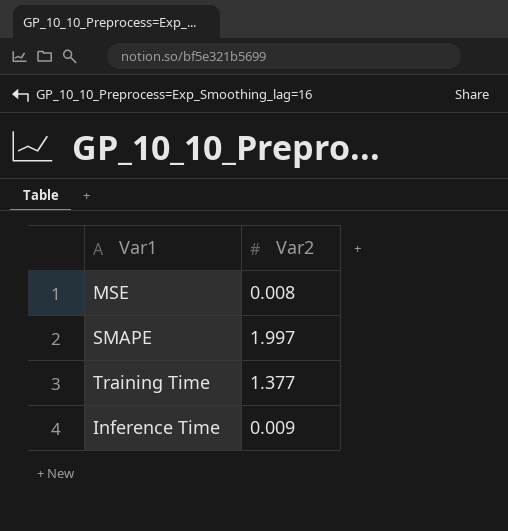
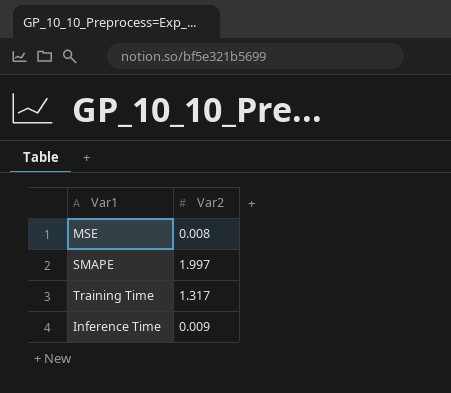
Training Time | Var2: 1.377 -> 1.317

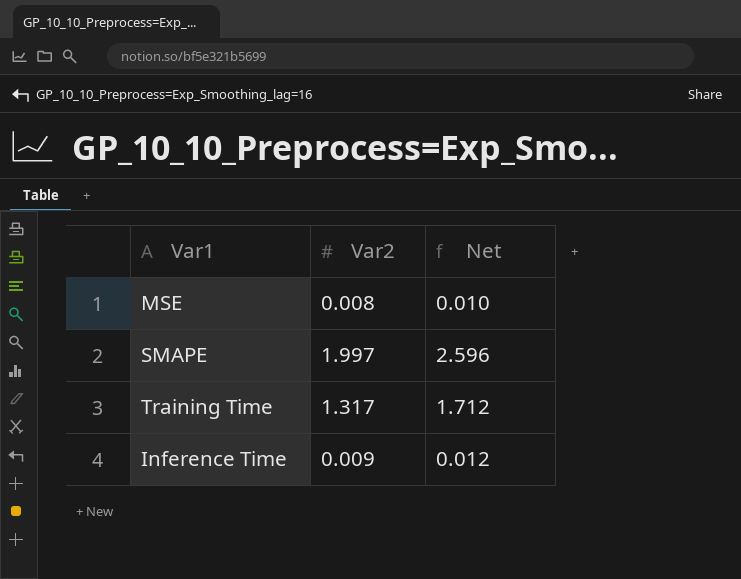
column Net | formula: none -> [Var2] * 1.3

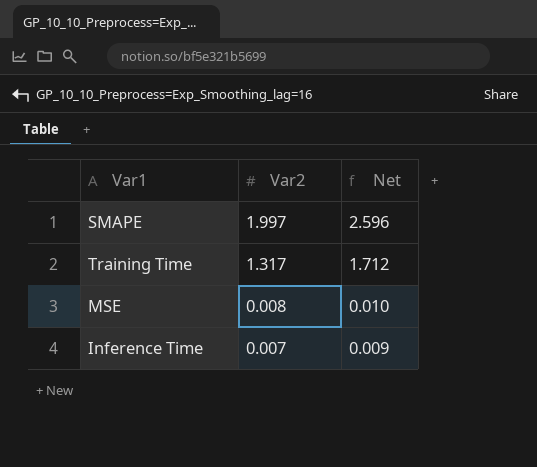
row order: none -> Var2 descending
Inference Time | Var2: 0.009 -> 0.007
Inference Time | Net: 0.012 -> 0.009

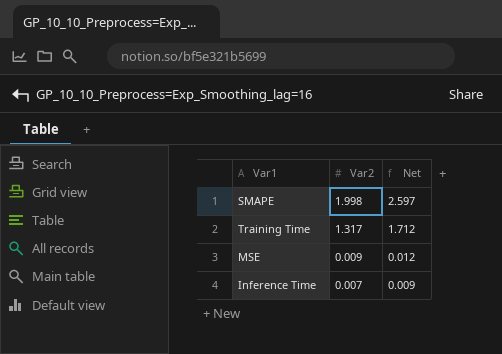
SMAPE | Var2: 1.997 -> 1.998
SMAPE | Net: 2.596 -> 2.597
MSE | Var2: 0.008 -> 0.009
MSE | Net: 0.010 -> 0.012

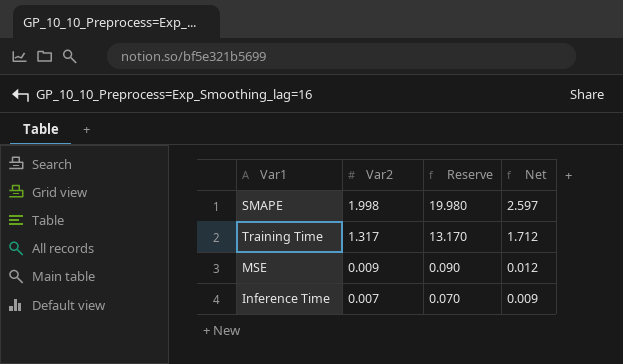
column Reserve | formula: none -> [Var2] * 10

